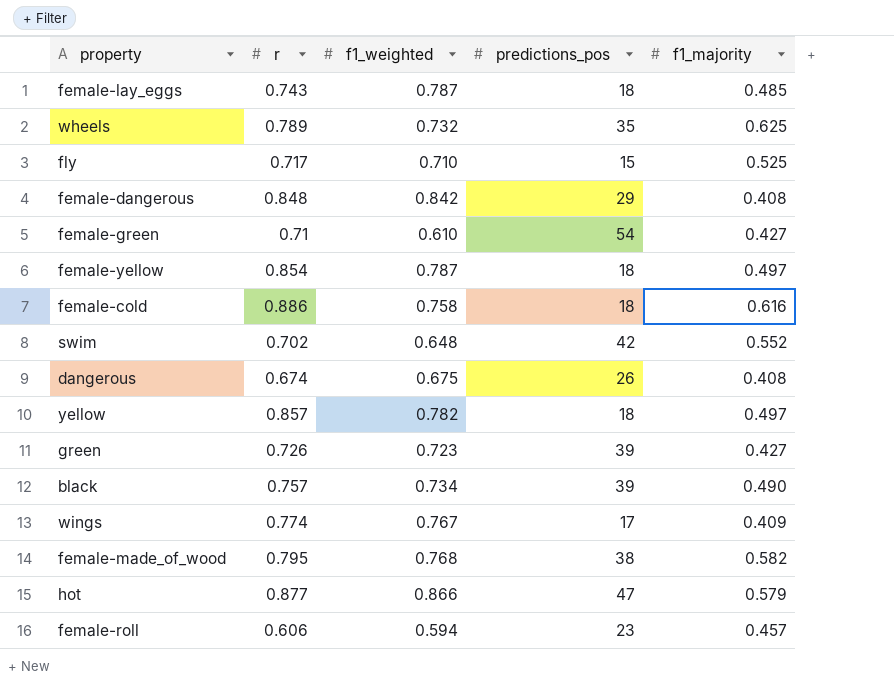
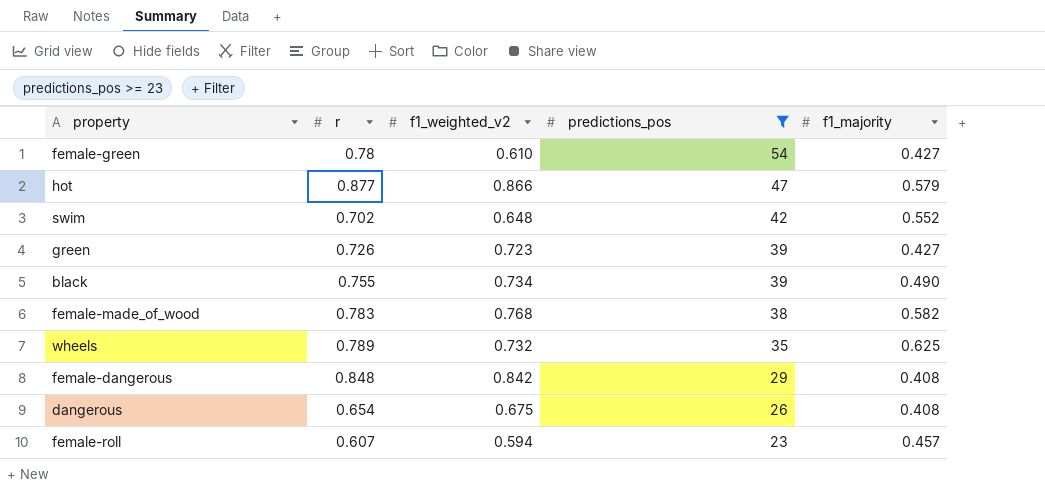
filter: none -> predictions_pos >= 23
row order: none -> predictions_pos descending
column name: f1_weighted -> f1_weighted_v2
female-green | r: 0.71 -> 0.78
black | r: 0.757 -> 0.755
female-made_of_wood | r: 0.795 -> 0.783
dangerous | r: 0.674 -> 0.654
female-roll | r: 0.606 -> 0.607

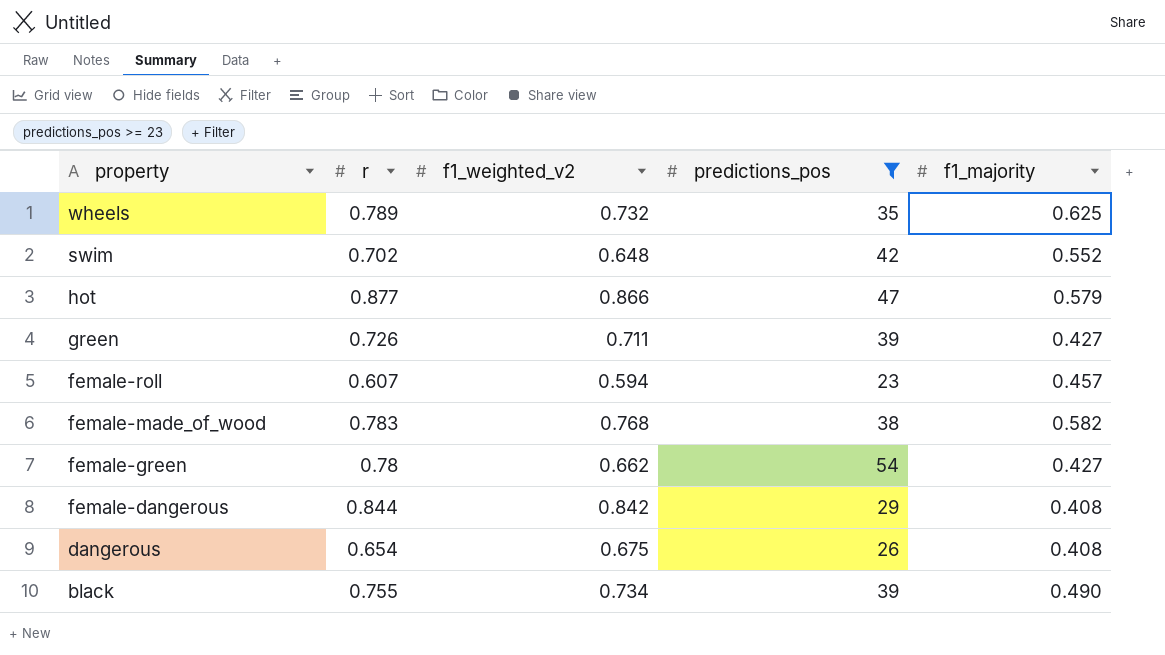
row order: predictions_pos descending -> property descending
green | f1_weighted_v2: 0.723 -> 0.711
female-green | f1_weighted_v2: 0.610 -> 0.662
female-dangerous | r: 0.848 -> 0.844

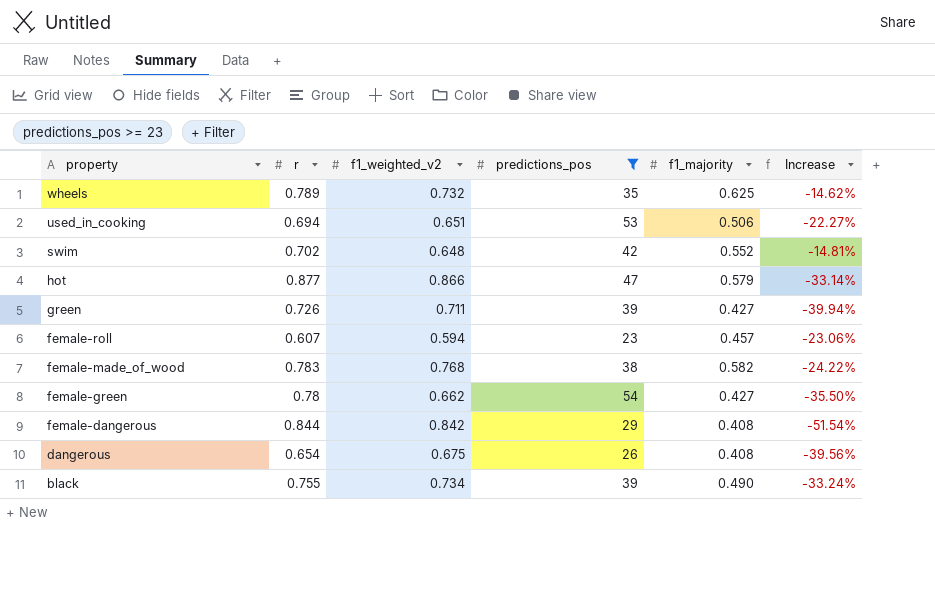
column Increase | formula: none -> ([f1_majority] - [f1_weighted_v2]) / [f1_weighted_v2]
row used_in_cooking: none -> 0.694 | 0.651 | 53 | 0.506 | -22.27%

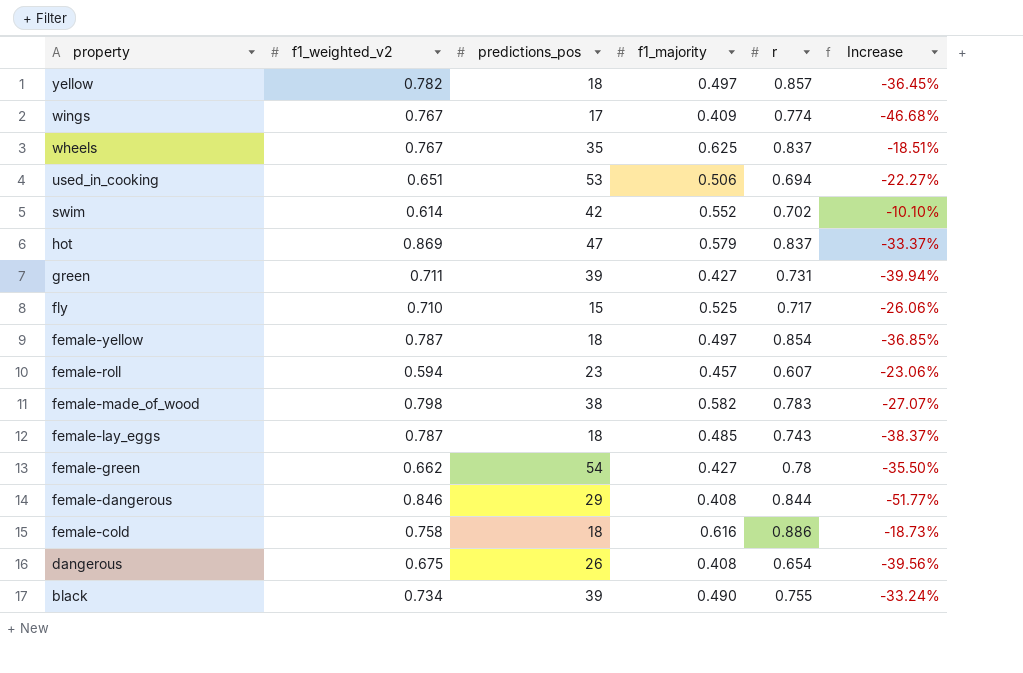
filter: predictions_pos >= 23 -> none
column r | position: 2 -> 5
wheels | f1_weighted_v2: 0.732 -> 0.767
wheels | r: 0.789 -> 0.837
wheels | Increase: -14.62% -> -18.51%
swim | f1_weighted_v2: 0.648 -> 0.614
swim | Increase: -14.81% -> -10.10%
hot | f1_weighted_v2: 0.866 -> 0.869
hot | r: 0.877 -> 0.837
hot | Increase: -33.14% -> -33.37%
green | r: 0.726 -> 0.731
female-made_of_wood | f1_weighted_v2: 0.768 -> 0.798
female-made_of_wood | Increase: -24.22% -> -27.07%
female-dangerous | f1_weighted_v2: 0.842 -> 0.846
female-dangerous | Increase: -51.54% -> -51.77%

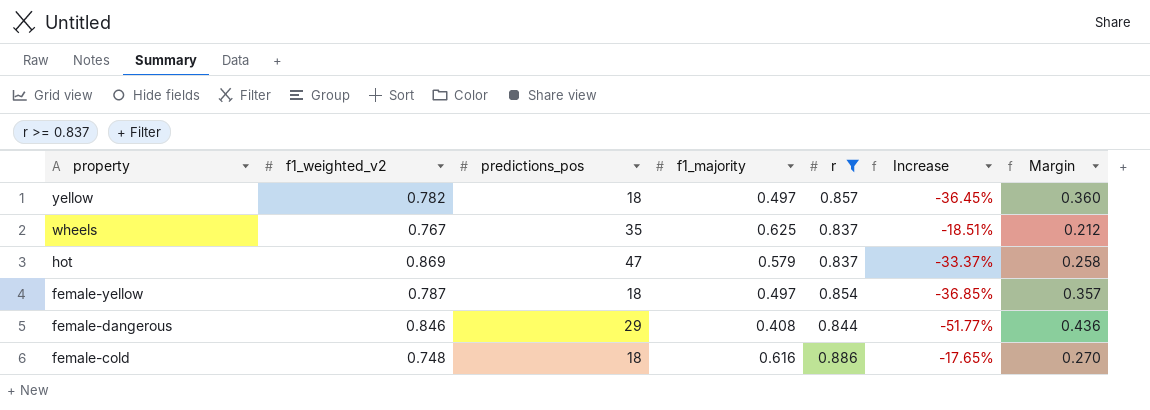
filter: none -> r >= 0.837
column Margin | formula: none -> [r] - [f1_majority]
female-cold | f1_weighted_v2: 0.758 -> 0.748
female-cold | Increase: -18.73% -> -17.65%

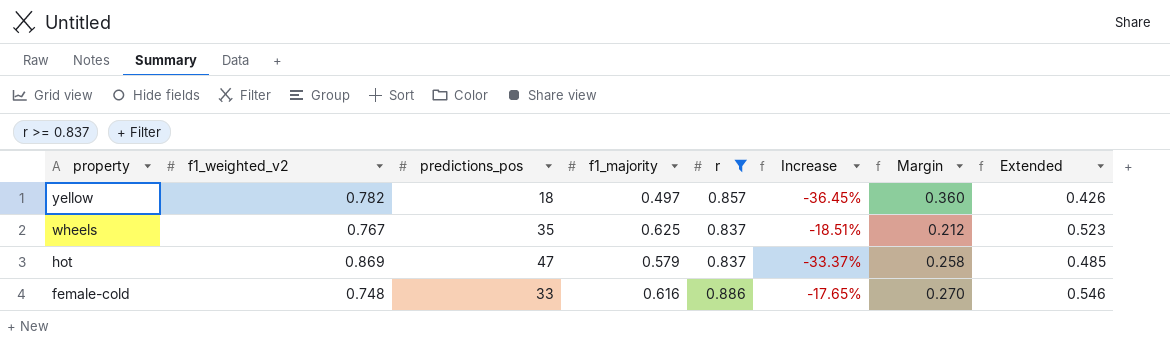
column Extended | formula: none -> [f1_majority] * [r]
row female-yellow: 0.787 | 18 | 0.497 | 0.854 | -36.85% | 0.357 -> none
row female-dangerous: 0.846 | 29 | 0.408 | 0.844 | -51.77% | 0.436 -> none
female-cold | predictions_pos: 18 -> 33

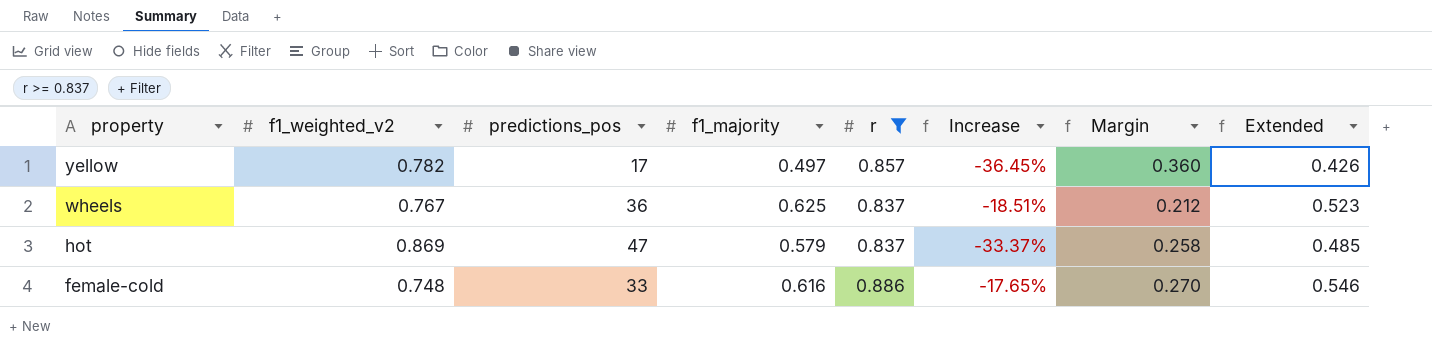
yellow | predictions_pos: 18 -> 17
wheels | predictions_pos: 35 -> 36

